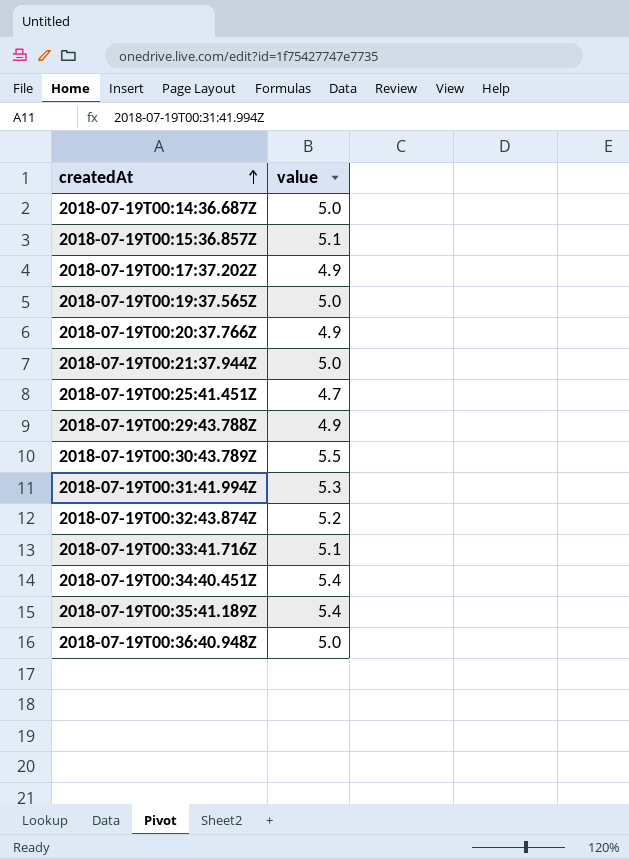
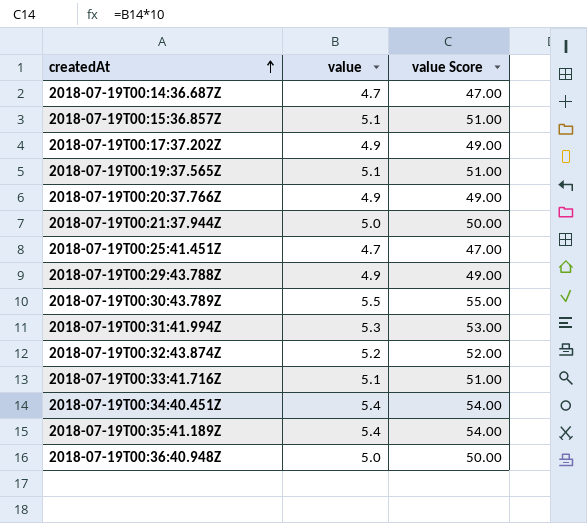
column value Score | formula: none -> [value] * 10
2018-07-19T00:14:36.687Z | value: 5.0 -> 4.7
2018-07-19T00:19:37.565Z | value: 5.0 -> 5.1

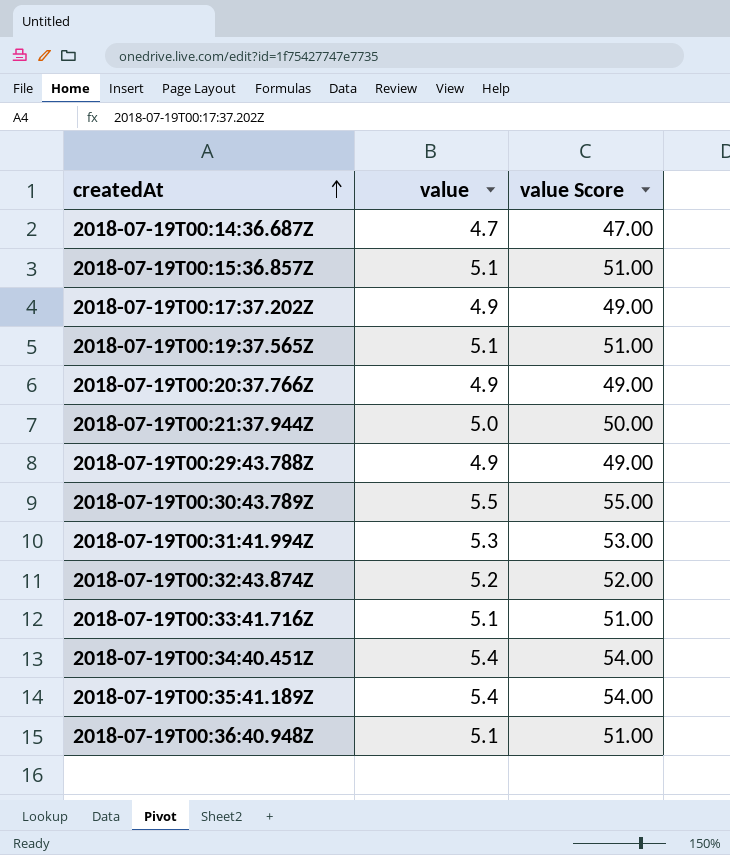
row 2018-07-19T00:25:41.451Z: 4.7 | 47.00 -> none
2018-07-19T00:36:40.948Z | value: 5.0 -> 5.1
2018-07-19T00:36:40.948Z | value Score: 50.00 -> 51.00

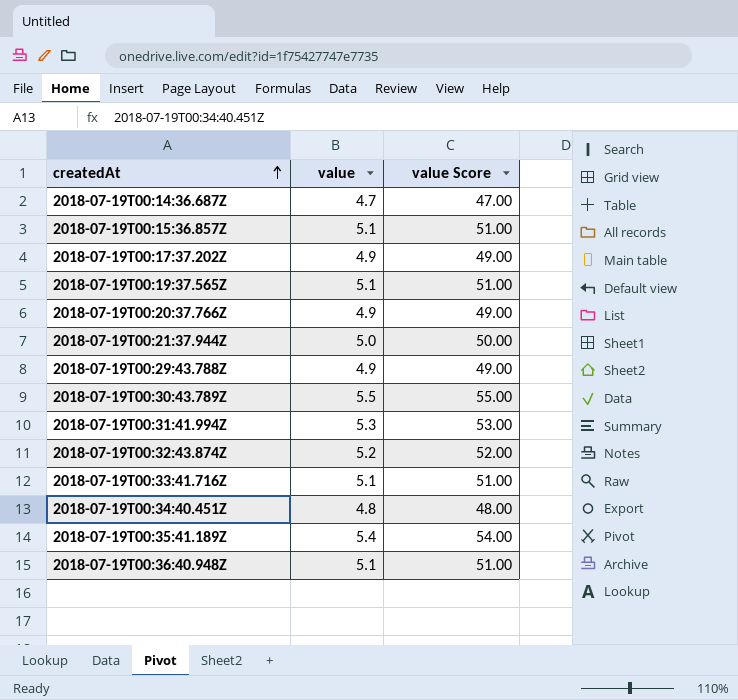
2018-07-19T00:34:40.451Z | value: 5.4 -> 4.8
2018-07-19T00:34:40.451Z | value Score: 54.00 -> 48.00

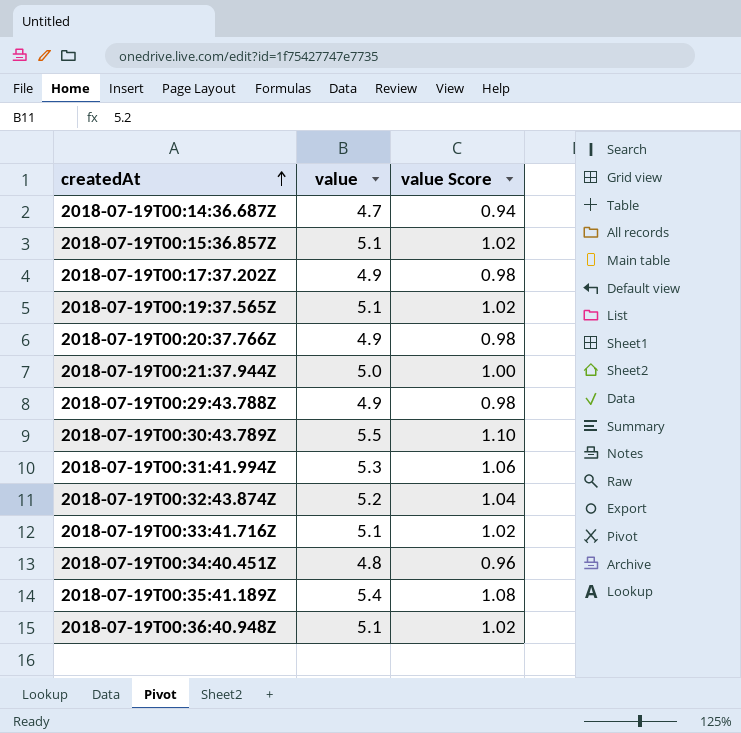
column value Score | formula: [value] * 10 -> [value] * 0.2

